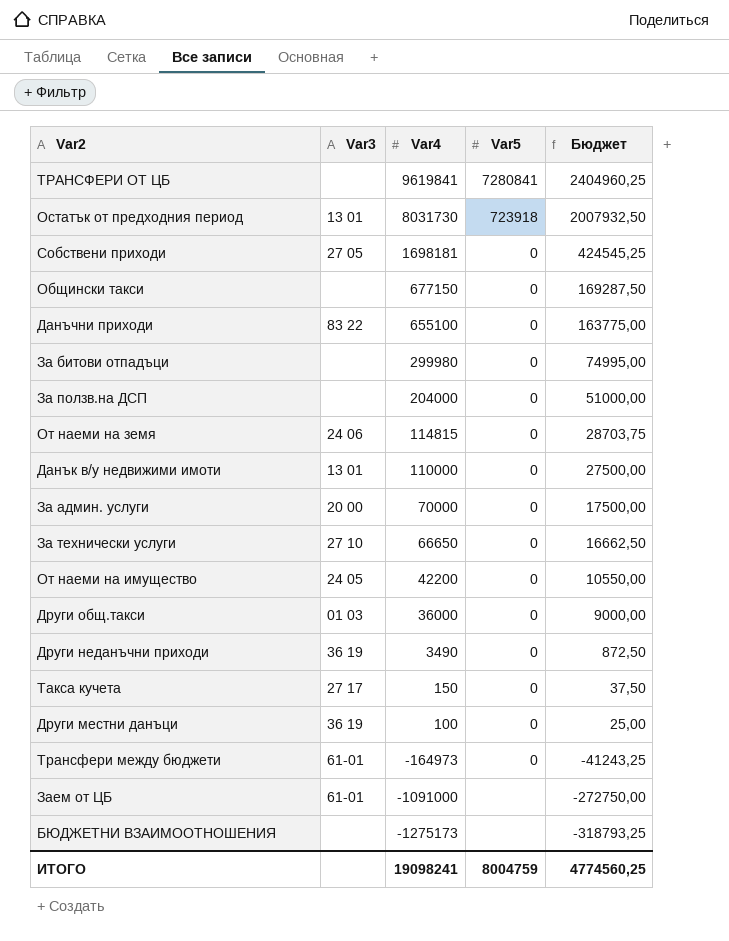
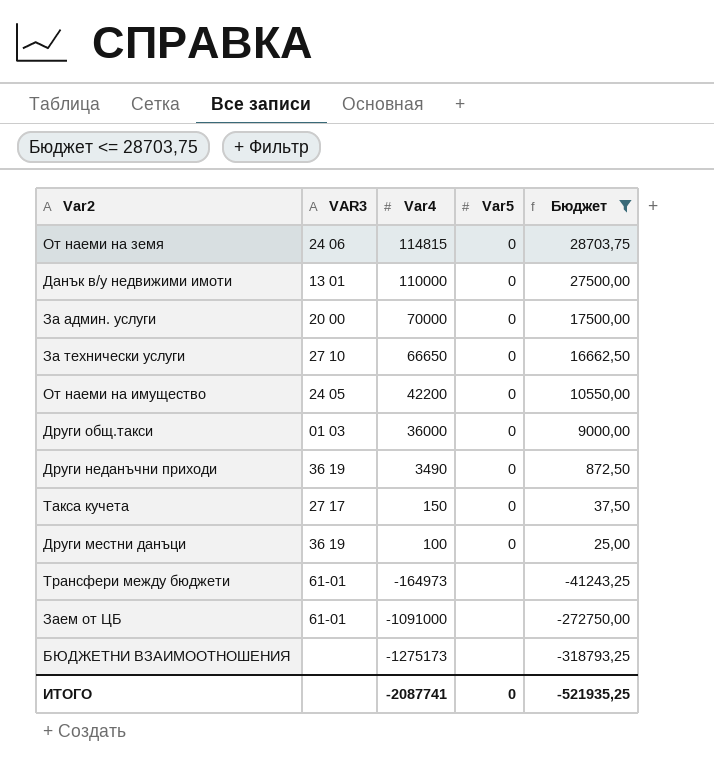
filter: none -> Бюджет <= 28703,75
column name: Var3 -> VAR3
Трансфери между бюджети | Var5: 0 -> none
ИТОГО | Var4: 19098241 -> -2087741
ИТОГО | Var5: 8004759 -> 0
ИТОГО | Бюджет: 4774560,25 -> -521935,25

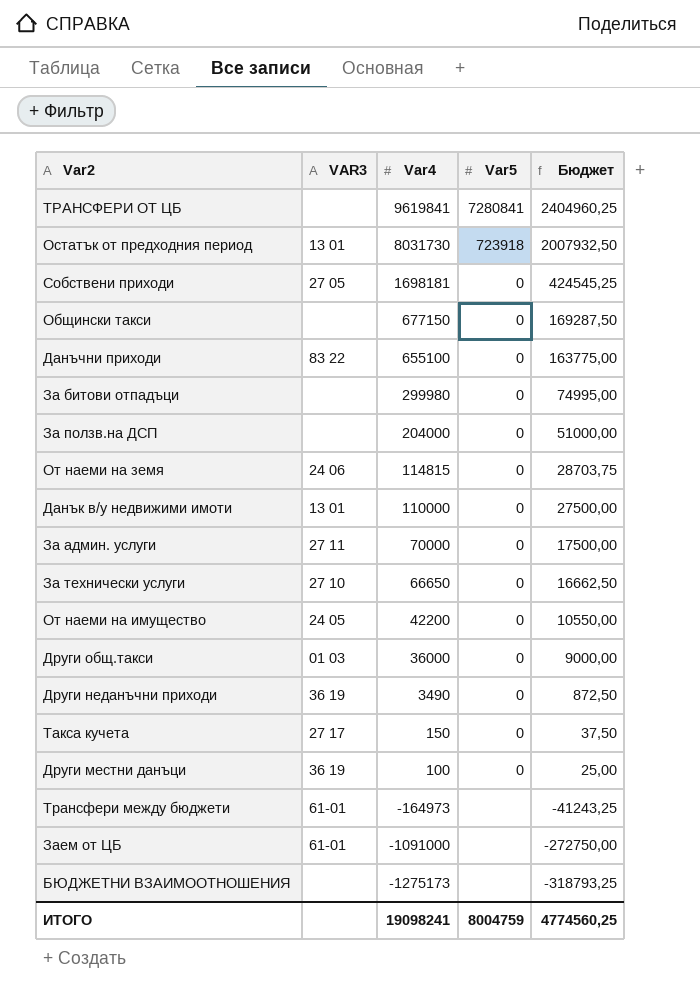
filter: Бюджет <= 28703,75 -> none
За админ. услуги | VAR3: 20 00 -> 27 11
ИТОГО | Var4: -2087741 -> 19098241
ИТОГО | Var5: 0 -> 8004759
ИТОГО | Бюджет: -521935,25 -> 4774560,25

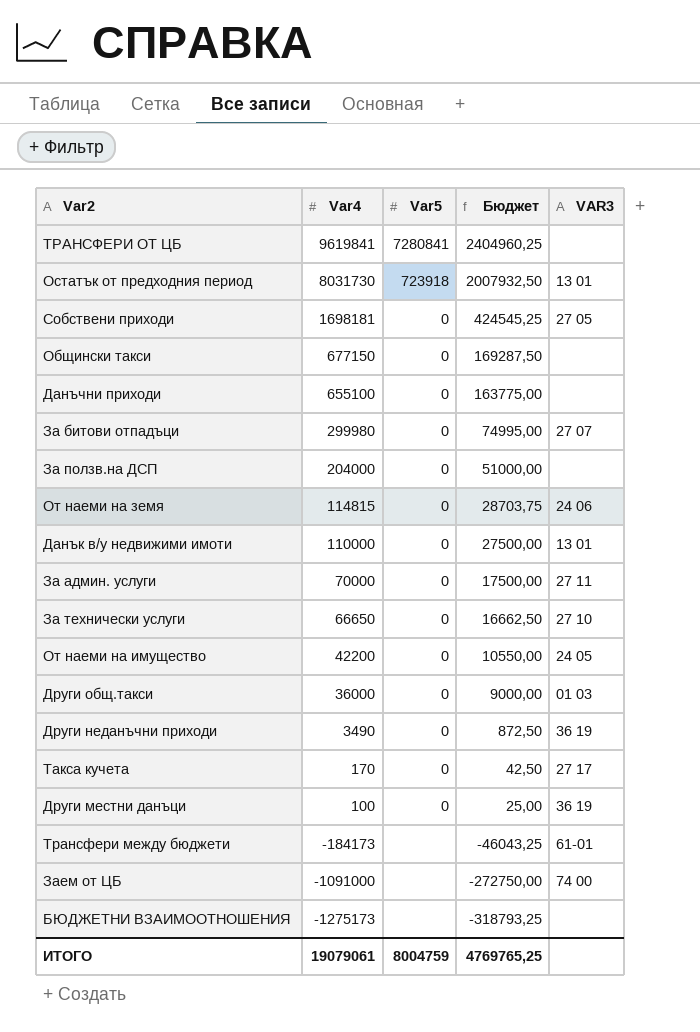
column VAR3 | position: 2 -> 5
Данъчни приходи | VAR3: 83 22 -> none
За битови отпадъци | VAR3: none -> 27 07
Такса кучета | Var4: 150 -> 170
Такса кучета | Бюджет: 37,50 -> 42,50
Трансфери между бюджети | Var4: -164973 -> -184173
Трансфери между бюджети | Бюджет: -41243,25 -> -46043,25
Заем от ЦБ | VAR3: 61-01 -> 74 00
ИТОГО | Var4: 19098241 -> 19079061
ИТОГО | Бюджет: 4774560,25 -> 4769765,25

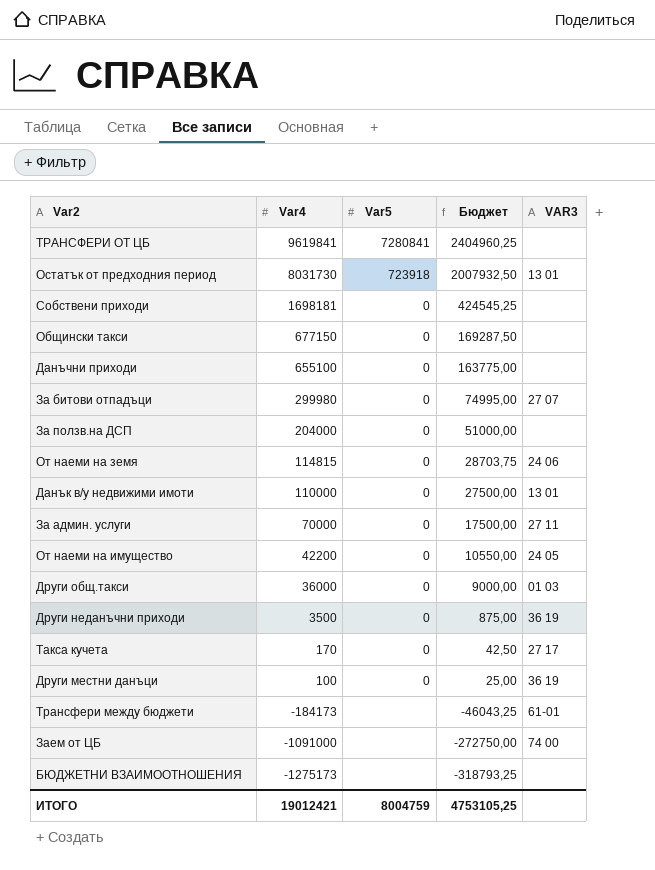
row За технически услуги: 66650 | 0 | 16662,50 | 27 10 -> none
Собствени приходи | VAR3: 27 05 -> none
Други неданъчни приходи | Var4: 3490 -> 3500
Други неданъчни приходи | Бюджет: 872,50 -> 875,00
ИТОГО | Var4: 19079061 -> 19012421
ИТОГО | Бюджет: 4769765,25 -> 4753105,25

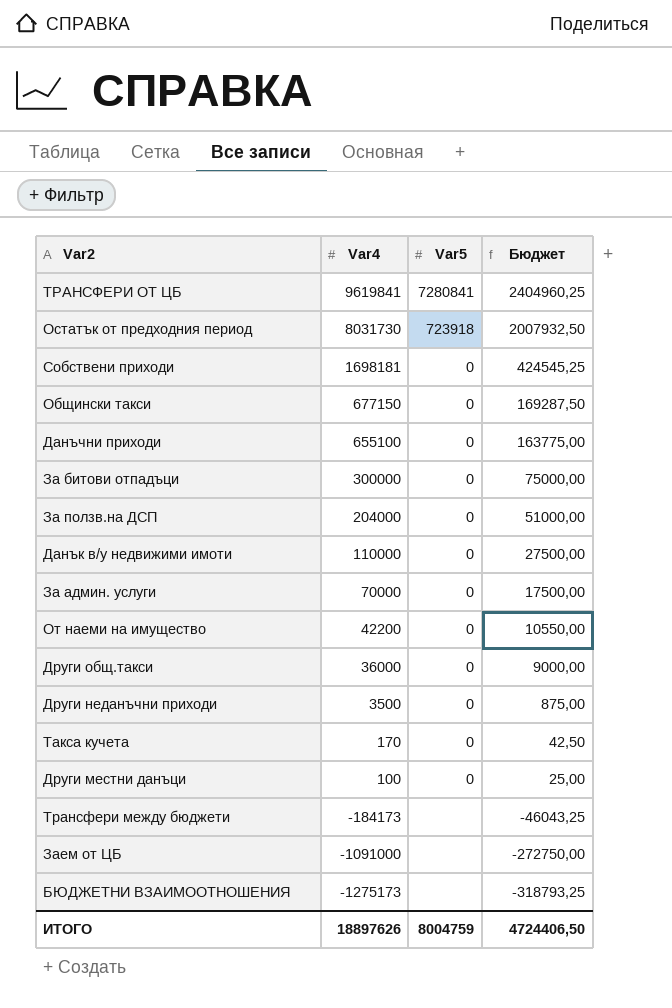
column VAR3 | position: 5 -> none
row От наеми на земя: 114815 | 0 | 28703,75 | 24 06 -> none
За битови отпадъци | Var4: 299980 -> 300000
За битови отпадъци | Бюджет: 74995,00 -> 75000,00
ИТОГО | Var4: 19012421 -> 18897626
ИТОГО | Бюджет: 4753105,25 -> 4724406,50

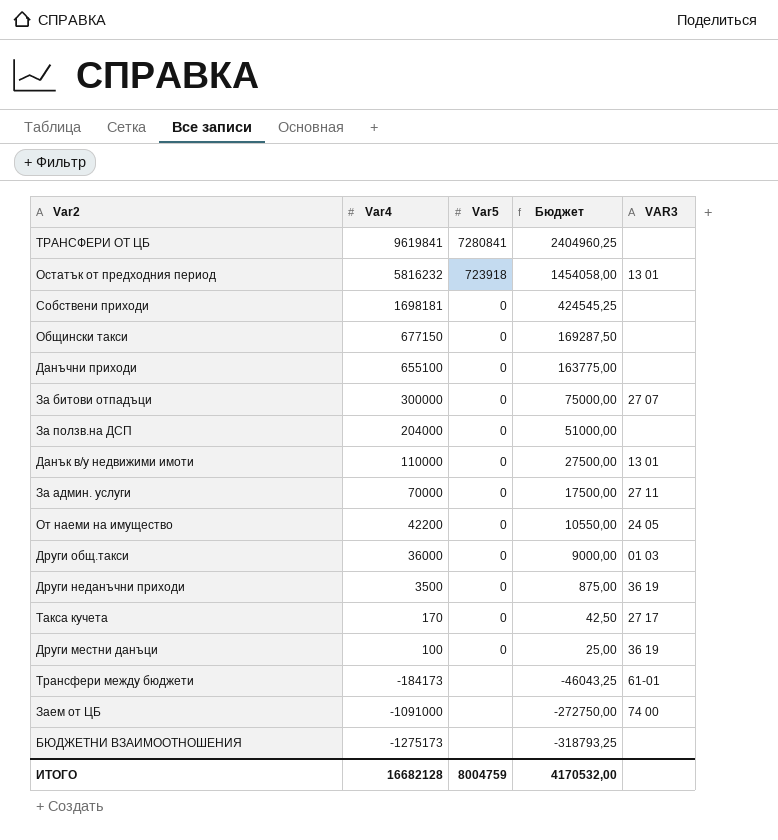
column VAR3 | position: none -> 5
Остатък от предходния период | Var4: 8031730 -> 5816232
Остатък от предходния период | Бюджет: 2007932,50 -> 1454058,00
ИТОГО | Var4: 18897626 -> 16682128
ИТОГО | Бюджет: 4724406,50 -> 4170532,00

